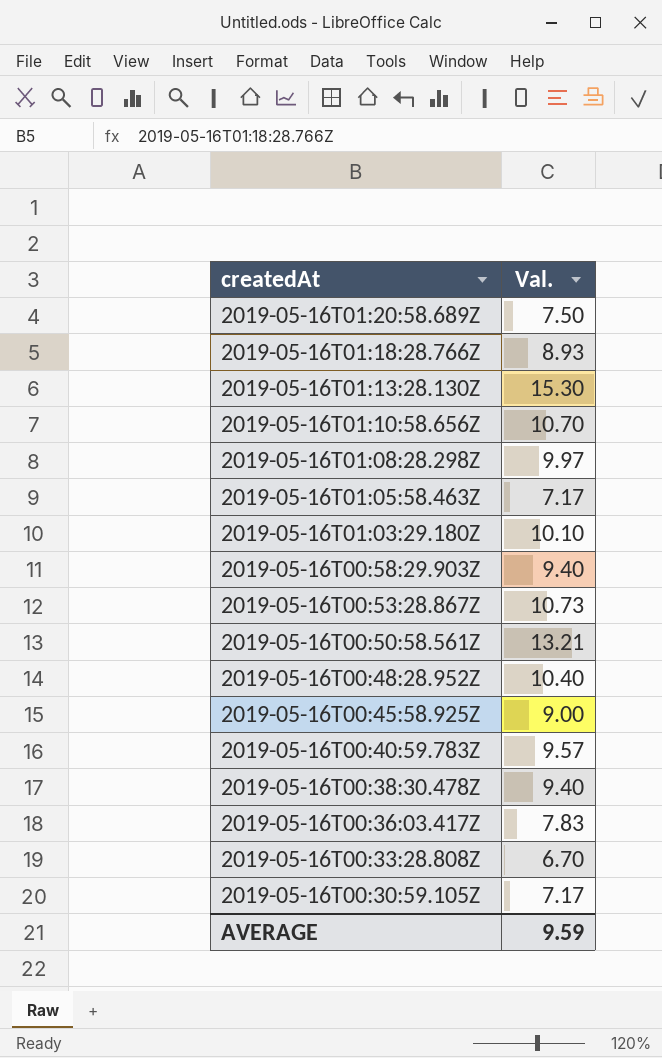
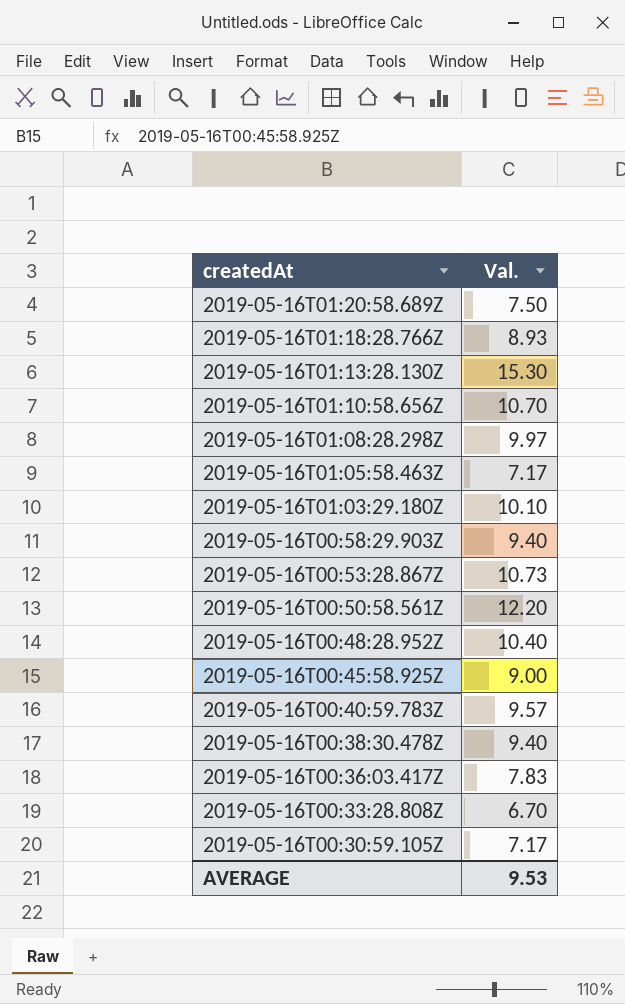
2019-05-16T00:50:58.561Z | Val.: 13.21 -> 12.20
AVERAGE | Val.: 9.59 -> 9.53

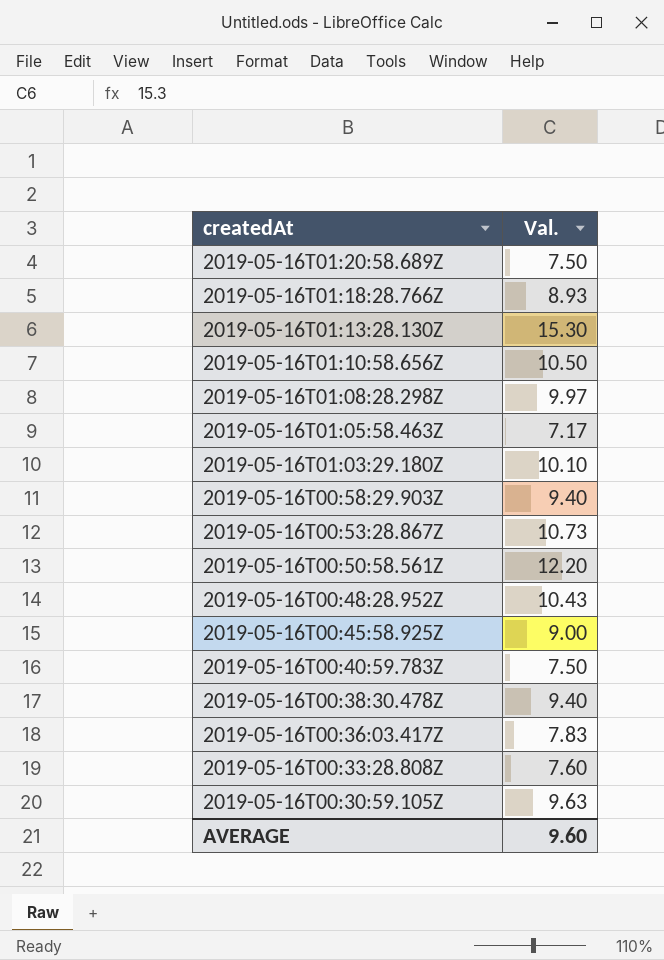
2019-05-16T01:10:58.656Z | Val.: 10.70 -> 10.50
2019-05-16T00:48:28.952Z | Val.: 10.40 -> 10.43
2019-05-16T00:40:59.783Z | Val.: 9.57 -> 7.50
2019-05-16T00:33:28.808Z | Val.: 6.70 -> 7.60
2019-05-16T00:30:59.105Z | Val.: 7.17 -> 9.63
AVERAGE | Val.: 9.53 -> 9.60

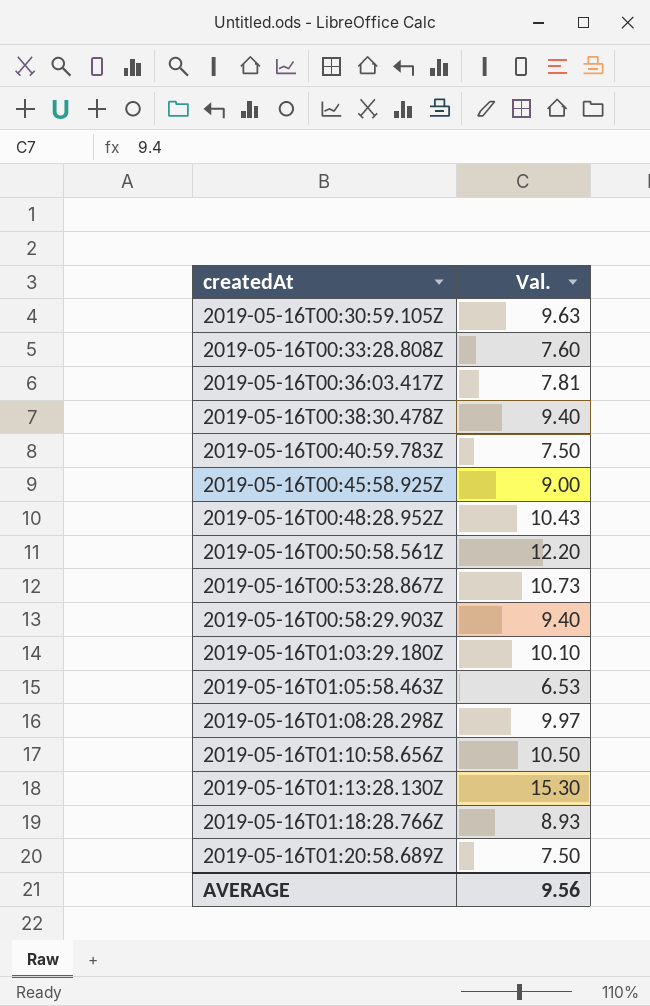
row order: createdAt descending -> createdAt ascending
2019-05-16T00:36:03.417Z | Val.: 7.83 -> 7.81
2019-05-16T01:05:58.463Z | Val.: 7.17 -> 6.53
AVERAGE | Val.: 9.60 -> 9.56

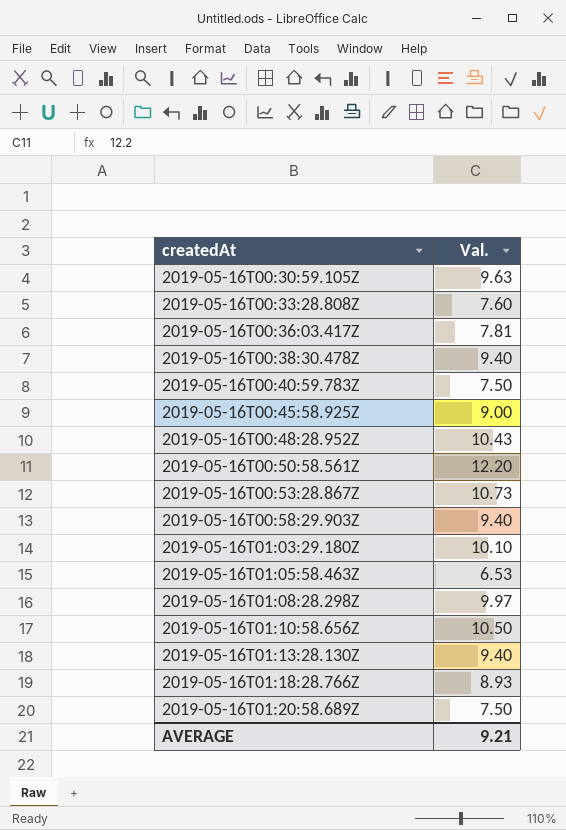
2019-05-16T01:13:28.130Z | Val.: 15.30 -> 9.40
AVERAGE | Val.: 9.56 -> 9.21

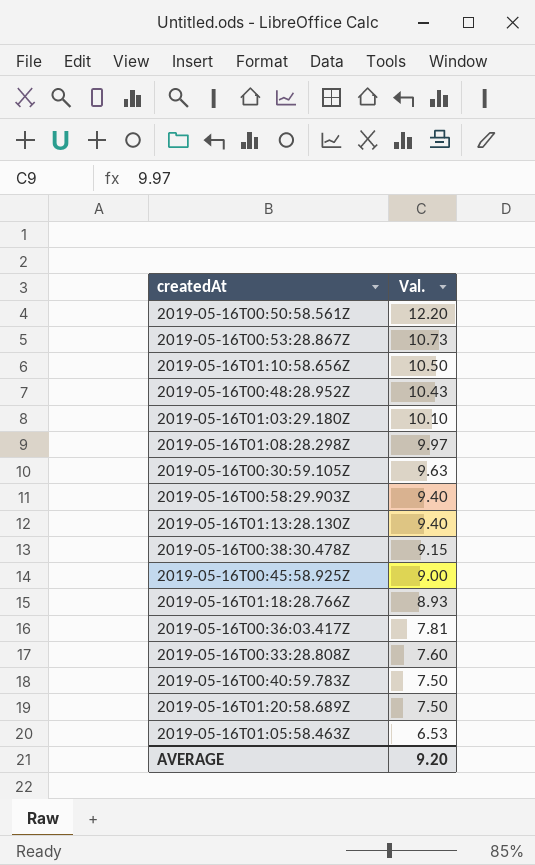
row order: createdAt ascending -> Val. descending
2019-05-16T00:38:30.478Z | Val.: 9.40 -> 9.15
AVERAGE | Val.: 9.21 -> 9.20

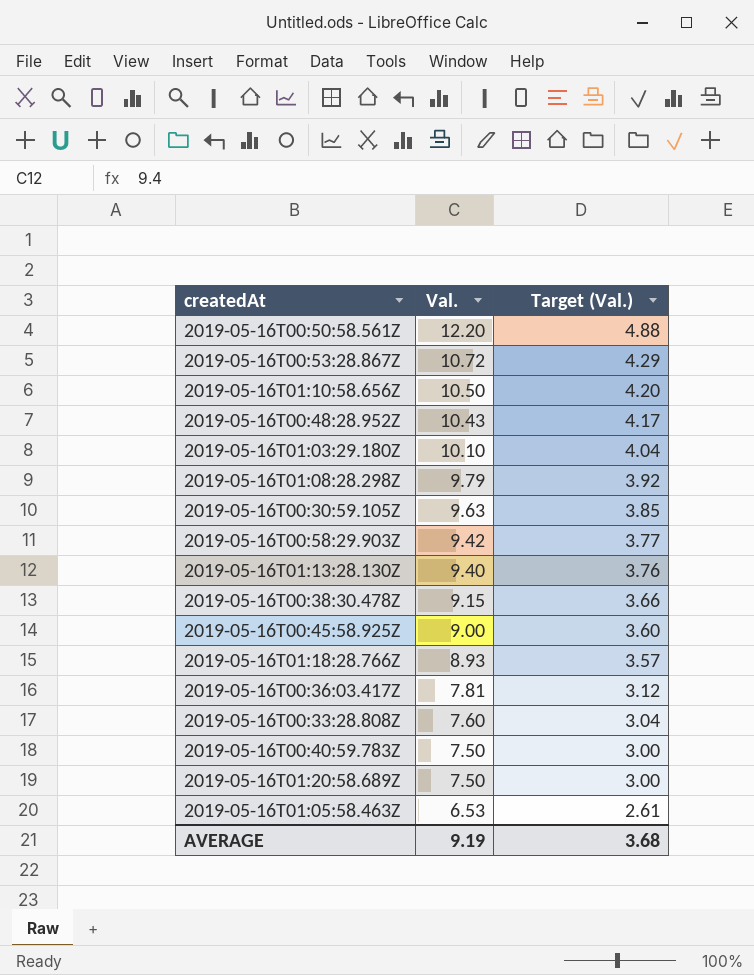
column Target (Val.) | formula: none -> [Val.] * 0.4
2019-05-16T00:53:28.867Z | Val.: 10.73 -> 10.72
2019-05-16T01:08:28.298Z | Val.: 9.97 -> 9.79
2019-05-16T00:58:29.903Z | Val.: 9.40 -> 9.42
AVERAGE | Val.: 9.20 -> 9.19

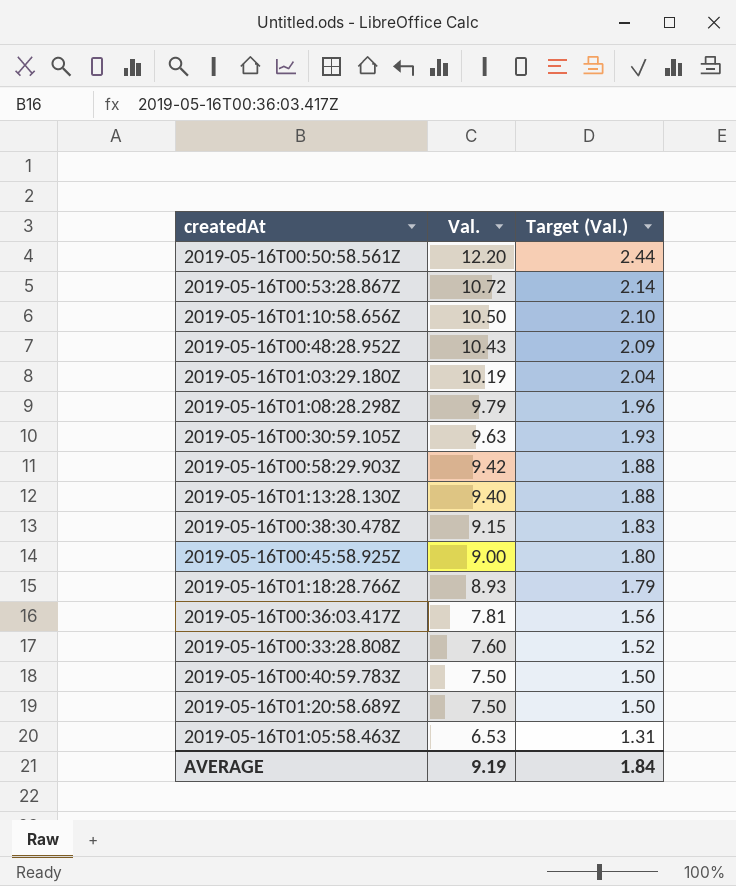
column Target (Val.) | formula: [Val.] * 0.4 -> [Val.] * 0.2
2019-05-16T01:03:29.180Z | Val.: 10.10 -> 10.19
AVERAGE | Target (Val.): 3.68 -> 1.84

